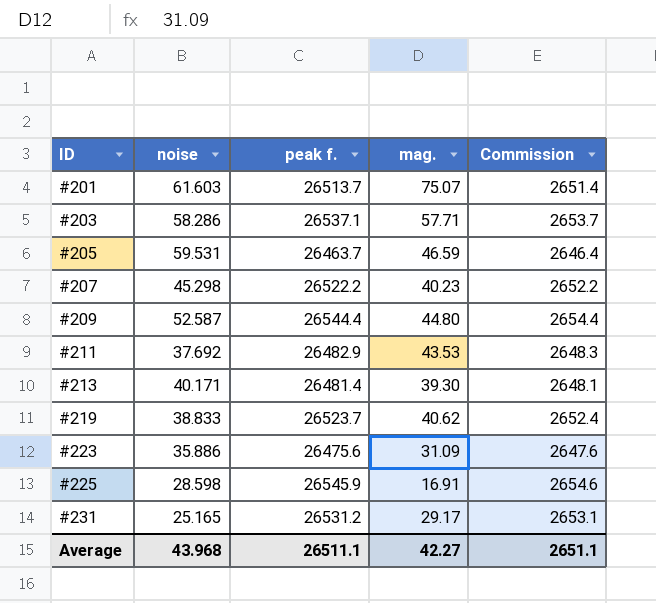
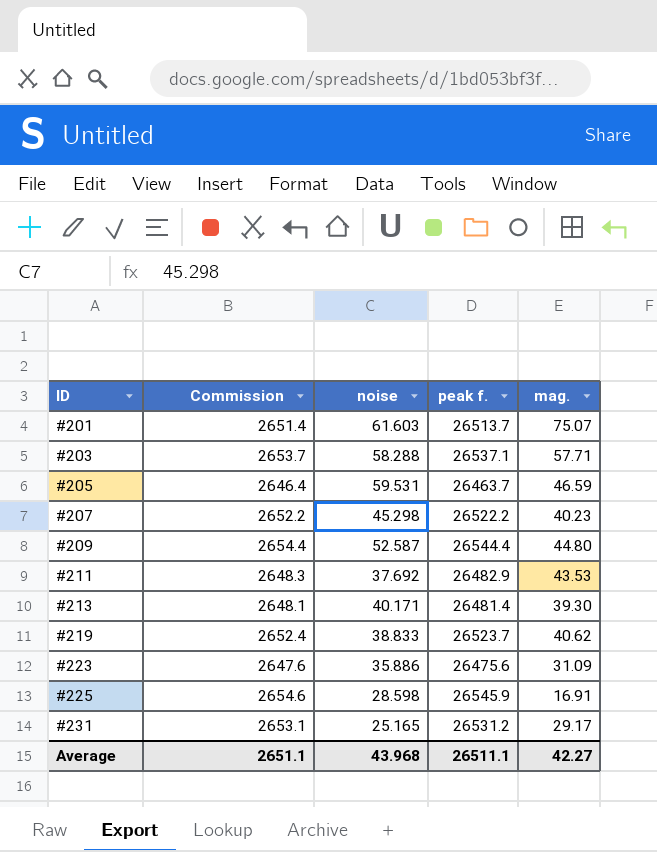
column Commission | position: 5 -> 2
#203 | noise: 58.286 -> 58.288

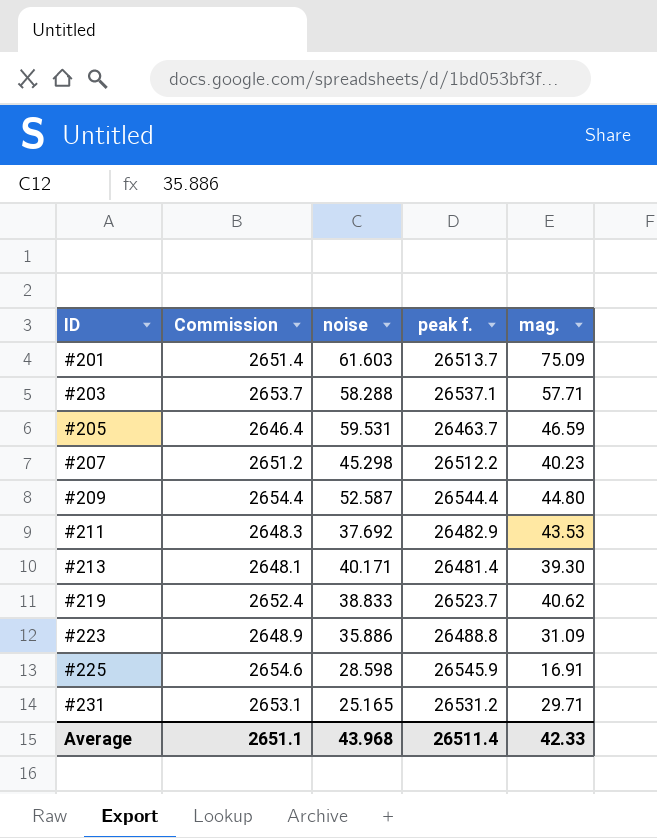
#201 | mag.: 75.07 -> 75.09
#207 | Commission: 2652.2 -> 2651.2
#207 | peak f.: 26522.2 -> 26512.2
#223 | Commission: 2647.6 -> 2648.9
#223 | peak f.: 26475.6 -> 26488.8
#231 | mag.: 29.17 -> 29.71
Average | peak f.: 26511.1 -> 26511.4
Average | mag.: 42.27 -> 42.33

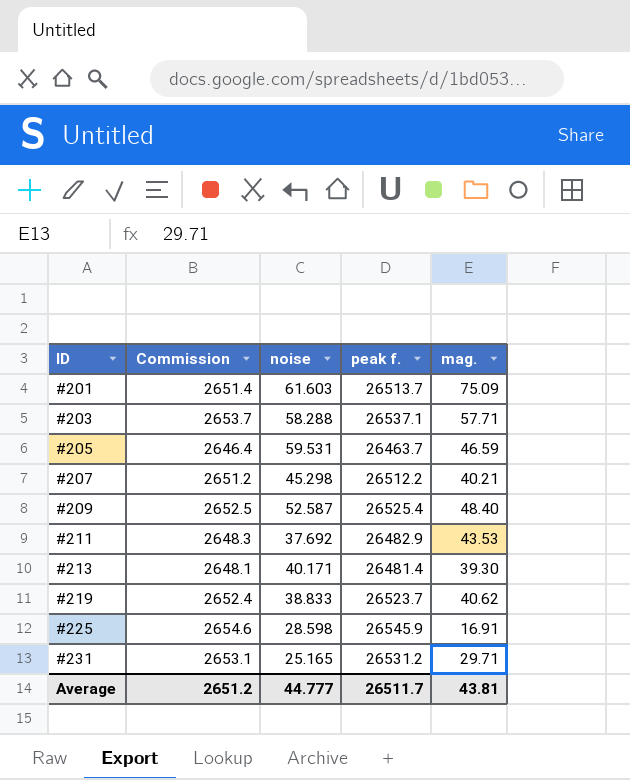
row #223: 2648.9 | 35.886 | 26488.8 | 31.09 -> none
#207 | mag.: 40.23 -> 40.21
#209 | Commission: 2654.4 -> 2652.5
#209 | peak f.: 26544.4 -> 26525.4
#209 | mag.: 44.80 -> 48.40
Average | Commission: 2651.1 -> 2651.2
Average | noise: 43.968 -> 44.777
Average | peak f.: 26511.4 -> 26511.7
Average | mag.: 42.33 -> 43.81

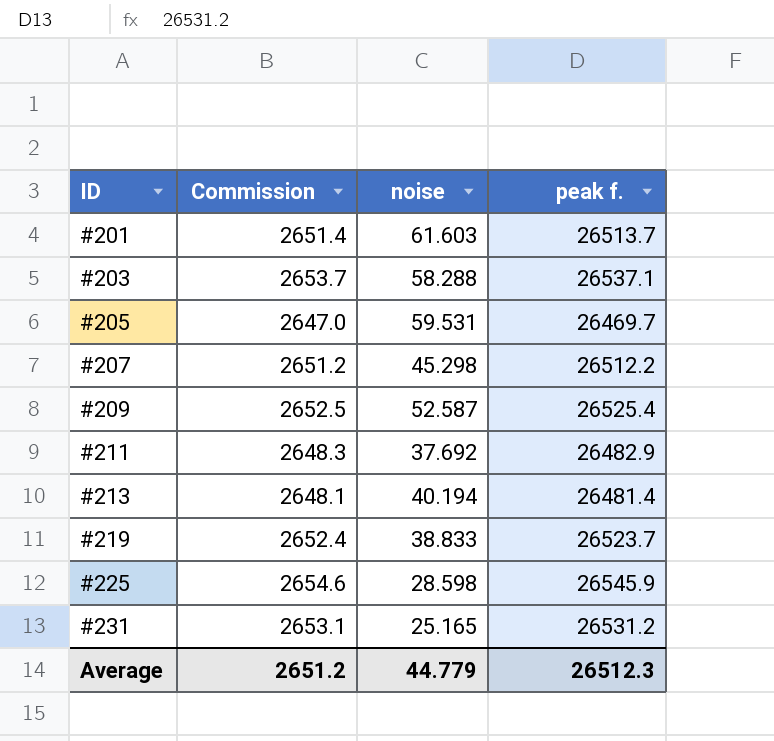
column mag. | position: 5 -> none
#205 | Commission: 2646.4 -> 2647.0
#205 | peak f.: 26463.7 -> 26469.7
#213 | noise: 40.171 -> 40.194
Average | noise: 44.777 -> 44.779
Average | peak f.: 26511.7 -> 26512.3

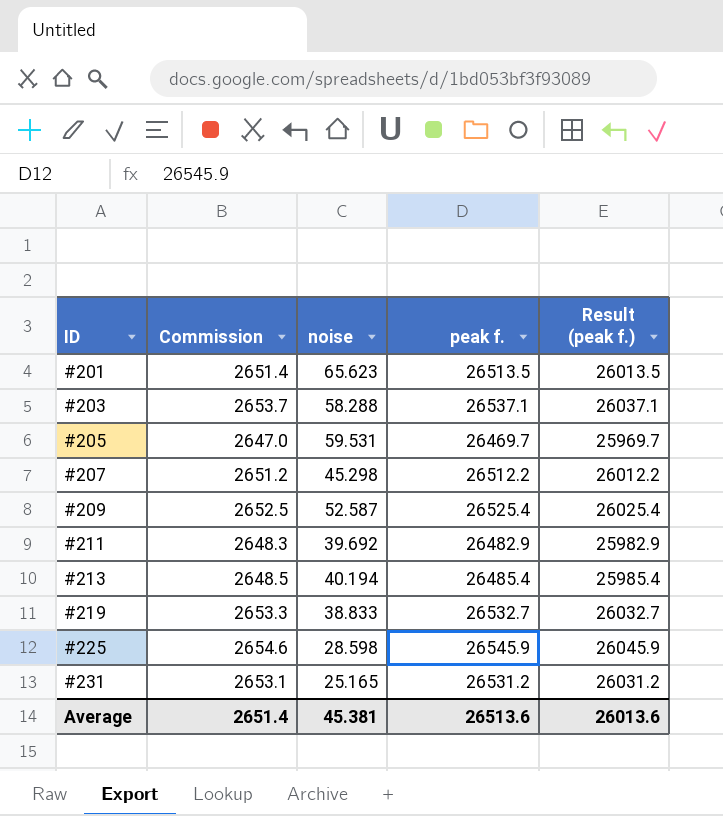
column Result (peak f.) | formula: none -> [peak f.] - 500
#201 | noise: 61.603 -> 65.623
#201 | peak f.: 26513.7 -> 26513.5
#211 | noise: 37.692 -> 39.692
#213 | Commission: 2648.1 -> 2648.5
#213 | peak f.: 26481.4 -> 26485.4
#219 | Commission: 2652.4 -> 2653.3
#219 | peak f.: 26523.7 -> 26532.7
Average | Commission: 2651.2 -> 2651.4
Average | noise: 44.779 -> 45.381
Average | peak f.: 26512.3 -> 26513.6

